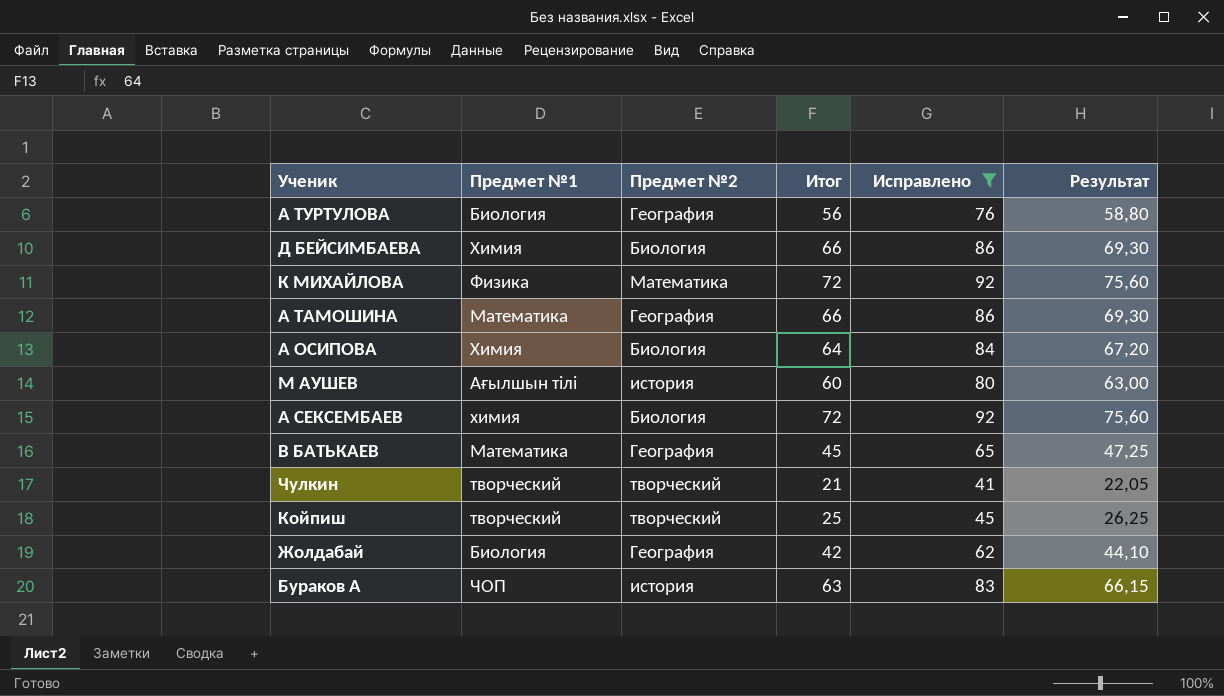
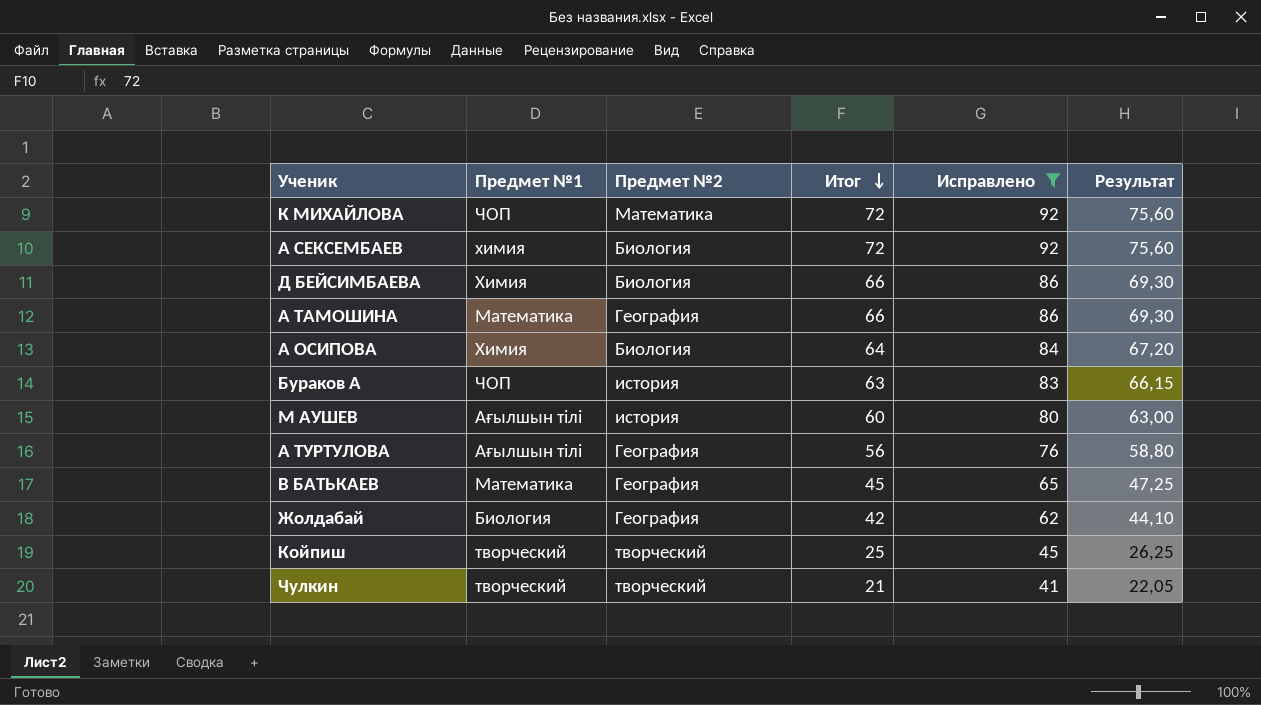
row order: none -> Итог descending
К МИХАЙЛОВА | Предмет №1: Физика -> ЧОП
А ТУРТУЛОВА | Предмет №1: Биология -> Ағылшын тілі

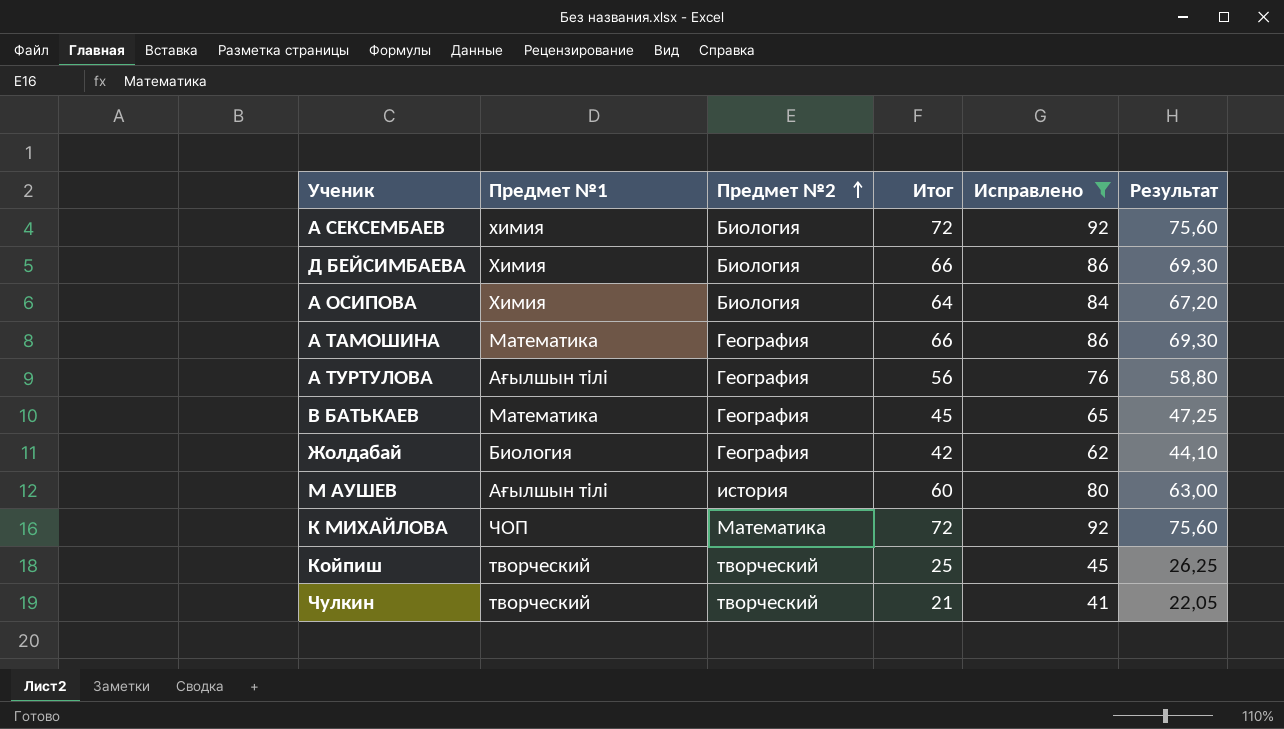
row order: Итог descending -> Предмет №2 ascending
row Бураков А: ЧОП | история | 63 | 83 | 66,15 -> none

